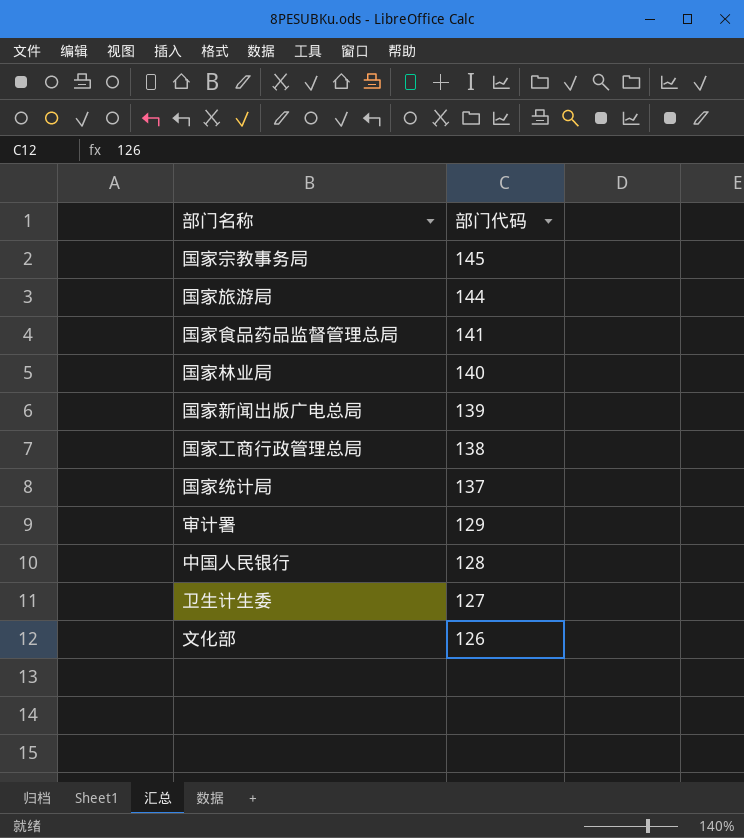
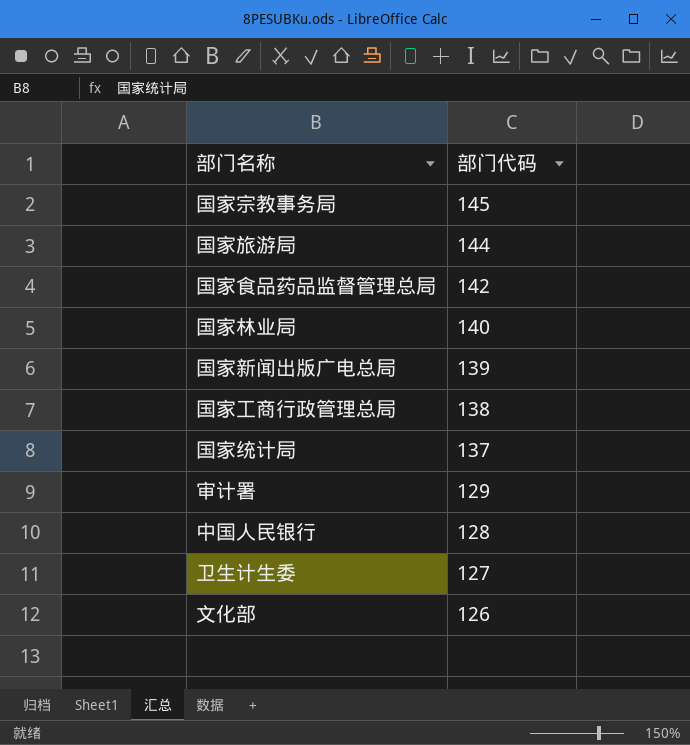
国家食品药品监督管理总局 | 部门代码: 141 -> 142

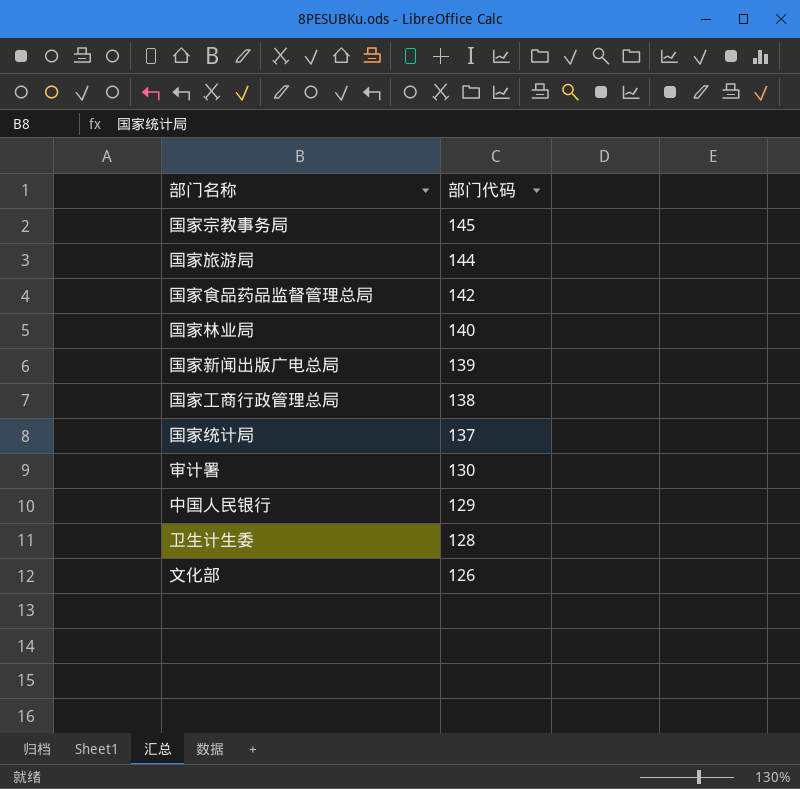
审计署 | 部门代码: 129 -> 130
中国人民银行 | 部门代码: 128 -> 129
卫生计生委 | 部门代码: 127 -> 128

